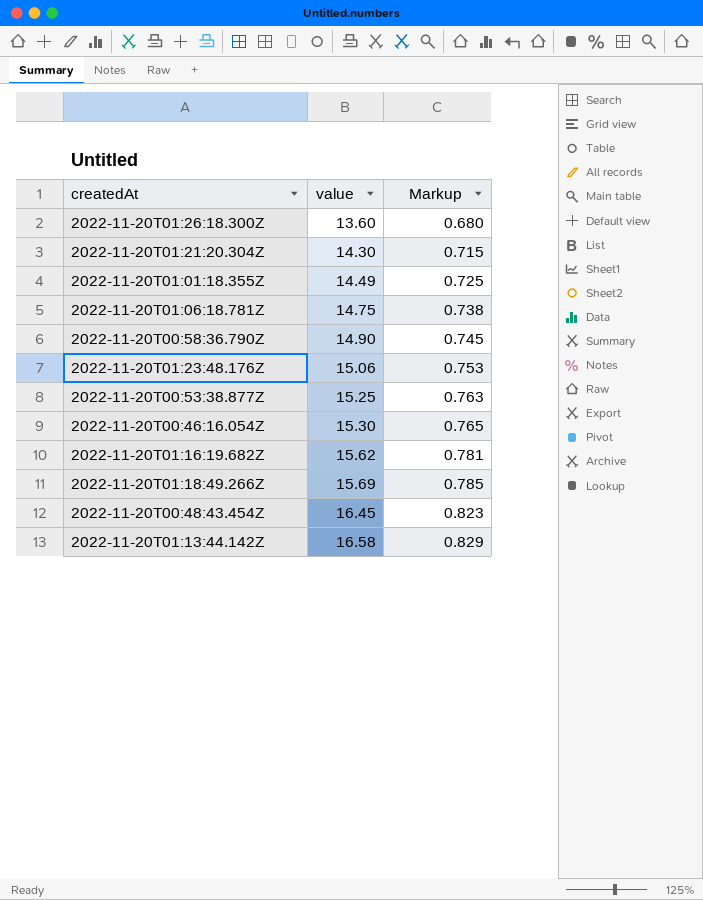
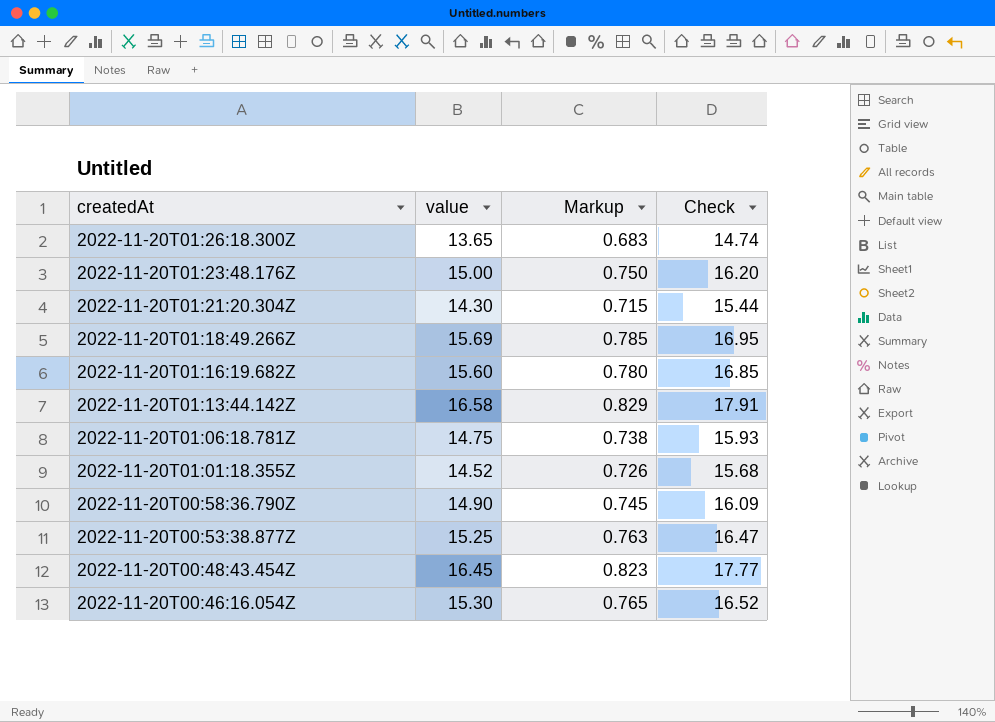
row order: value ascending -> createdAt descending
column Check | formula: none -> [value] * 1.08
2022-11-20T01:26:18.300Z | value: 13.60 -> 13.65
2022-11-20T01:26:18.300Z | Markup: 0.680 -> 0.683
2022-11-20T01:23:48.176Z | value: 15.06 -> 15.00
2022-11-20T01:23:48.176Z | Markup: 0.753 -> 0.750
2022-11-20T01:16:19.682Z | value: 15.62 -> 15.60
2022-11-20T01:16:19.682Z | Markup: 0.781 -> 0.780
2022-11-20T01:01:18.355Z | value: 14.49 -> 14.52
2022-11-20T01:01:18.355Z | Markup: 0.725 -> 0.726

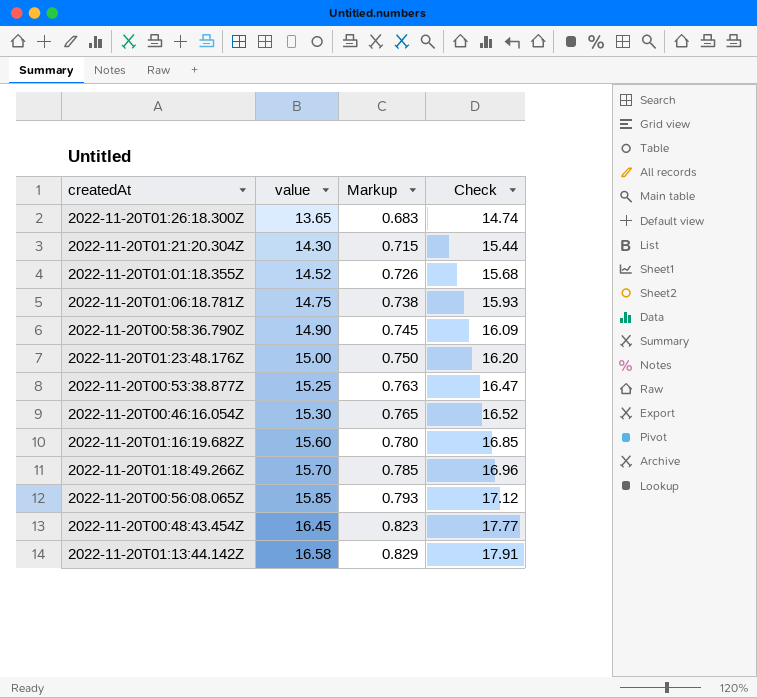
row order: createdAt descending -> value ascending
2022-11-20T01:18:49.266Z | value: 15.69 -> 15.70
2022-11-20T01:18:49.266Z | Check: 16.95 -> 16.96
row 2022-11-20T00:56:08.065Z: none -> 15.85 | 0.793 | 17.12

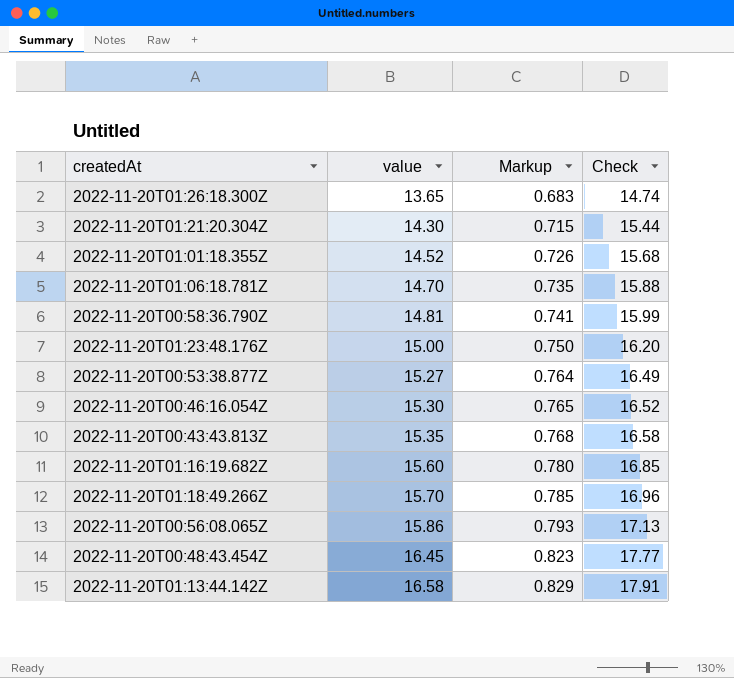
2022-11-20T01:06:18.781Z | value: 14.75 -> 14.70
2022-11-20T01:06:18.781Z | Markup: 0.738 -> 0.735
2022-11-20T01:06:18.781Z | Check: 15.93 -> 15.88
2022-11-20T00:58:36.790Z | value: 14.90 -> 14.81
2022-11-20T00:58:36.790Z | Markup: 0.745 -> 0.741
2022-11-20T00:58:36.790Z | Check: 16.09 -> 15.99
2022-11-20T00:53:38.877Z | value: 15.25 -> 15.27
2022-11-20T00:53:38.877Z | Markup: 0.763 -> 0.764
2022-11-20T00:53:38.877Z | Check: 16.47 -> 16.49
row 2022-11-20T00:43:43.813Z: none -> 15.35 | 0.768 | 16.58
2022-11-20T00:56:08.065Z | value: 15.85 -> 15.86
2022-11-20T00:56:08.065Z | Check: 17.12 -> 17.13

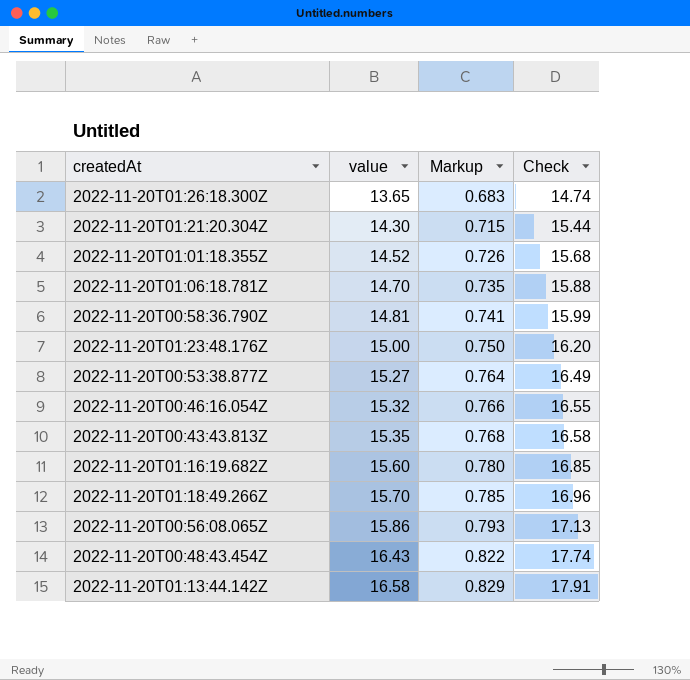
2022-11-20T00:46:16.054Z | value: 15.30 -> 15.32
2022-11-20T00:46:16.054Z | Markup: 0.765 -> 0.766
2022-11-20T00:46:16.054Z | Check: 16.52 -> 16.55
2022-11-20T00:48:43.454Z | value: 16.45 -> 16.43
2022-11-20T00:48:43.454Z | Markup: 0.823 -> 0.822
2022-11-20T00:48:43.454Z | Check: 17.77 -> 17.74

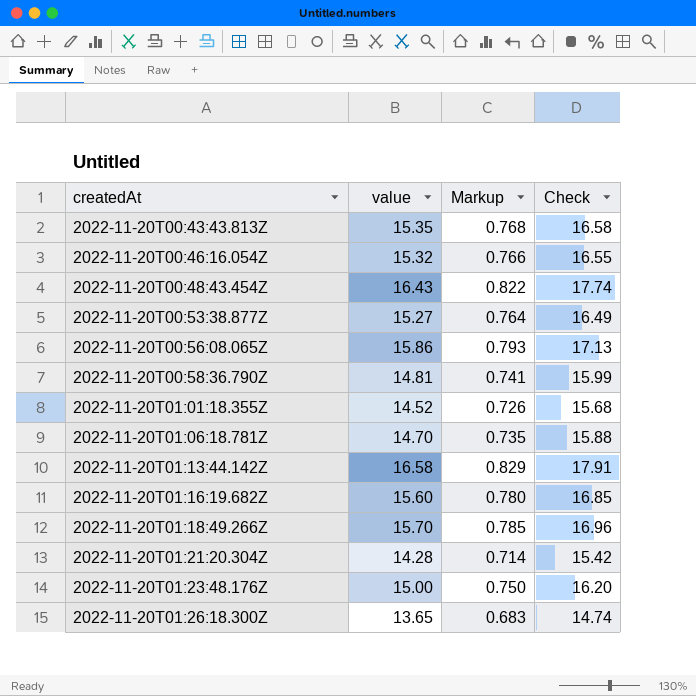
row order: value ascending -> createdAt ascending
2022-11-20T01:21:20.304Z | value: 14.30 -> 14.28
2022-11-20T01:21:20.304Z | Markup: 0.715 -> 0.714
2022-11-20T01:21:20.304Z | Check: 15.44 -> 15.42

